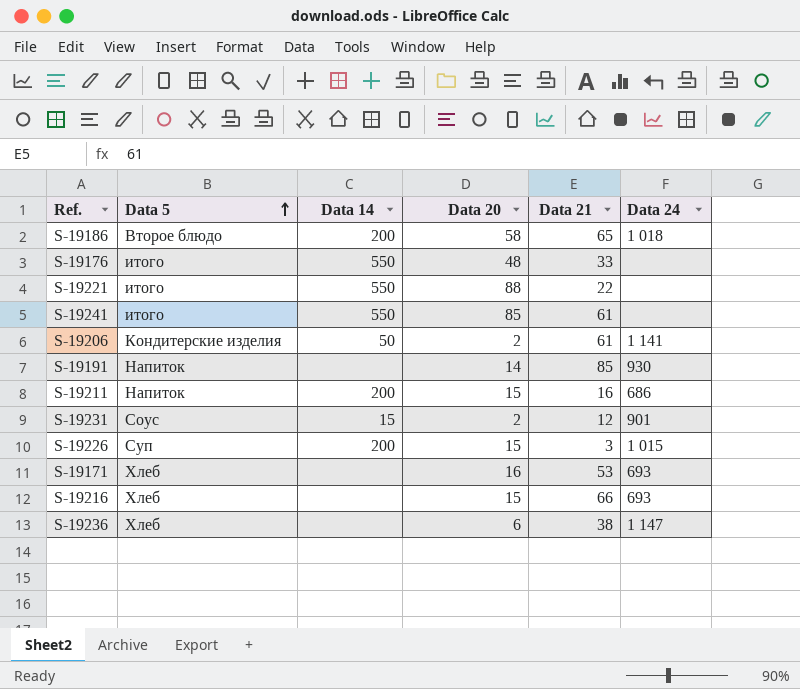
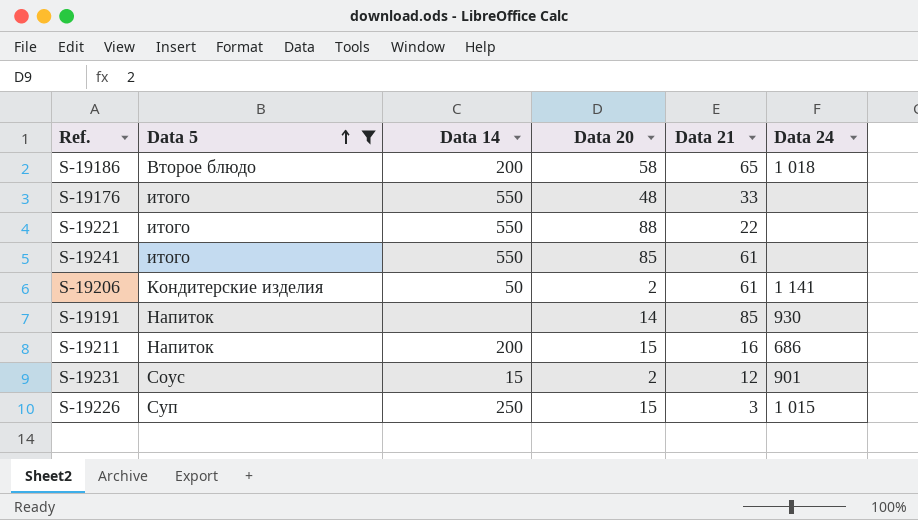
filter: none -> Data 5 != Хлеб
S-19226 | Data 14: 200 -> 250

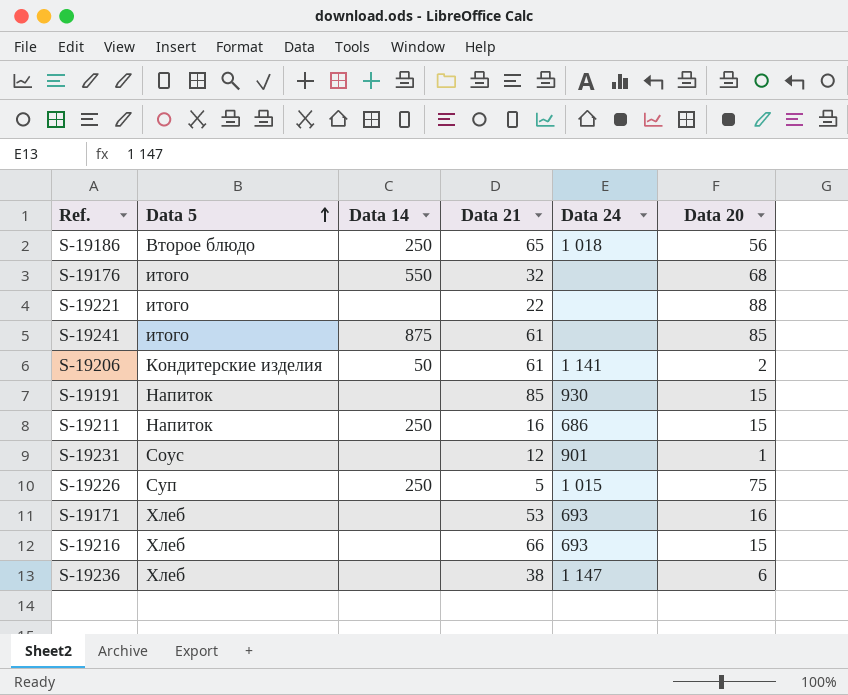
filter: Data 5 != Хлеб -> none
column Data 20 | position: 4 -> 6
S-19186 | Data 14: 200 -> 250
S-19186 | Data 20: 58 -> 56
S-19176 | Data 21: 33 -> 32
S-19176 | Data 20: 48 -> 68
S-19221 | Data 14: 550 -> none
S-19241 | Data 14: 550 -> 875
S-19191 | Data 20: 14 -> 15
S-19211 | Data 14: 200 -> 250
S-19231 | Data 14: 15 -> none
S-19231 | Data 20: 2 -> 1
S-19226 | Data 21: 3 -> 5
S-19226 | Data 20: 15 -> 75

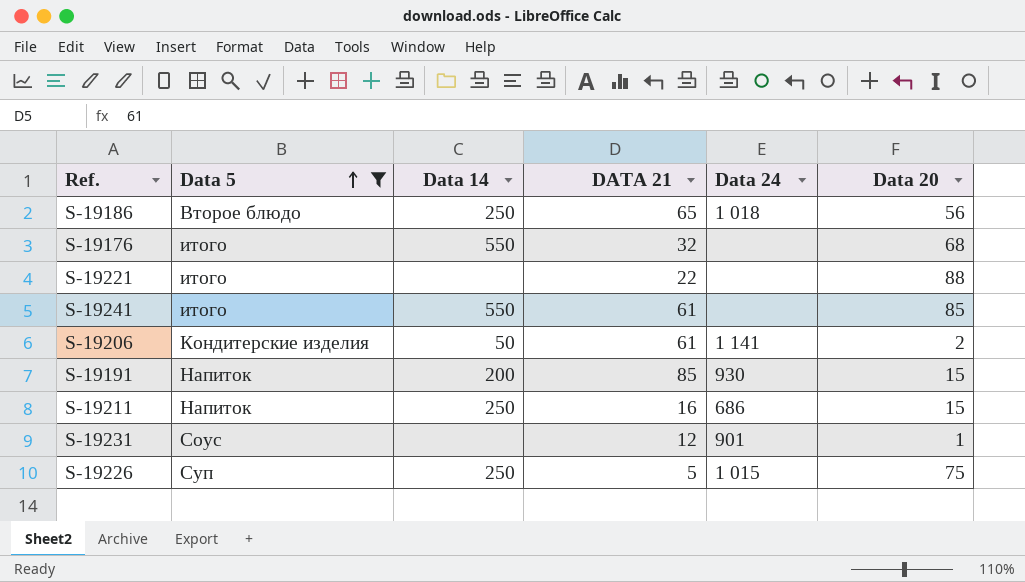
filter: none -> Data 5 != Хлеб
column name: Data 21 -> DATA 21
S-19241 | Data 14: 875 -> 550
S-19191 | Data 14: none -> 200

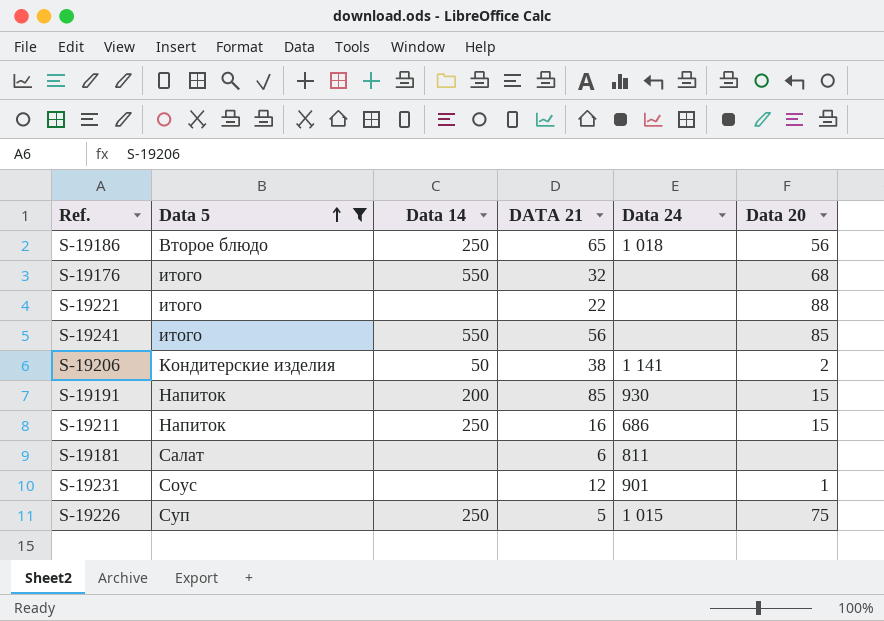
S-19241 | DATA 21: 61 -> 56
S-19206 | DATA 21: 61 -> 38
row S-19181: none -> Салат | none | 6 | 811 | none

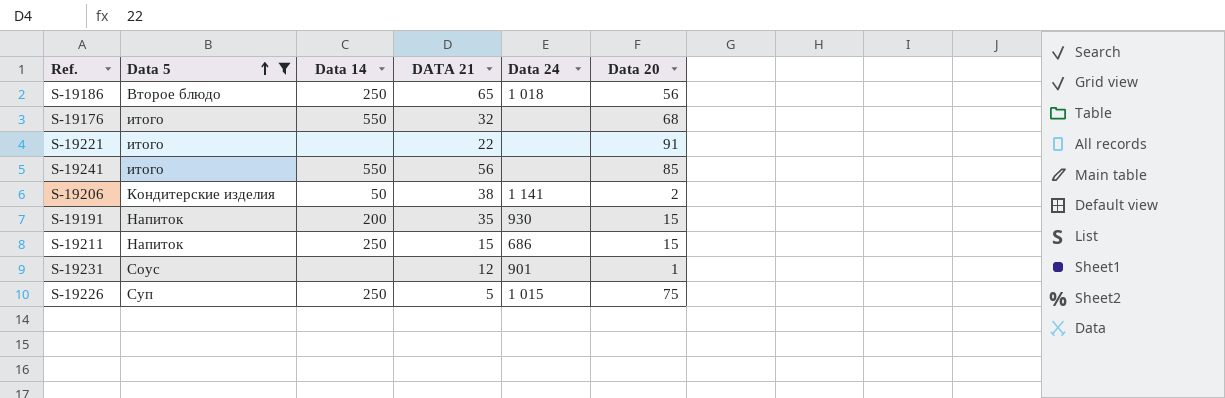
row S-19181: Салат | none | 6 | 811 | none -> none
S-19221 | Data 20: 88 -> 91
S-19191 | DATA 21: 85 -> 35
S-19211 | DATA 21: 16 -> 15

